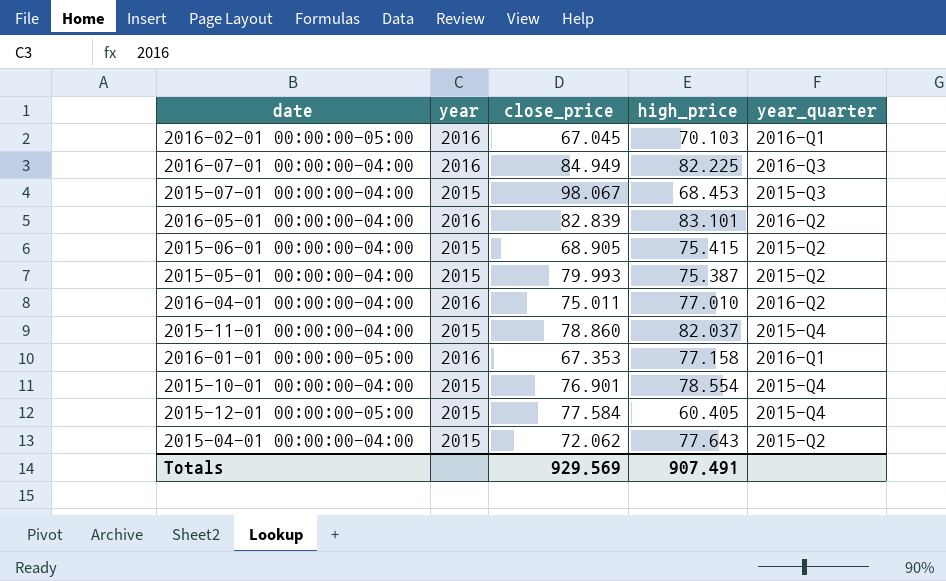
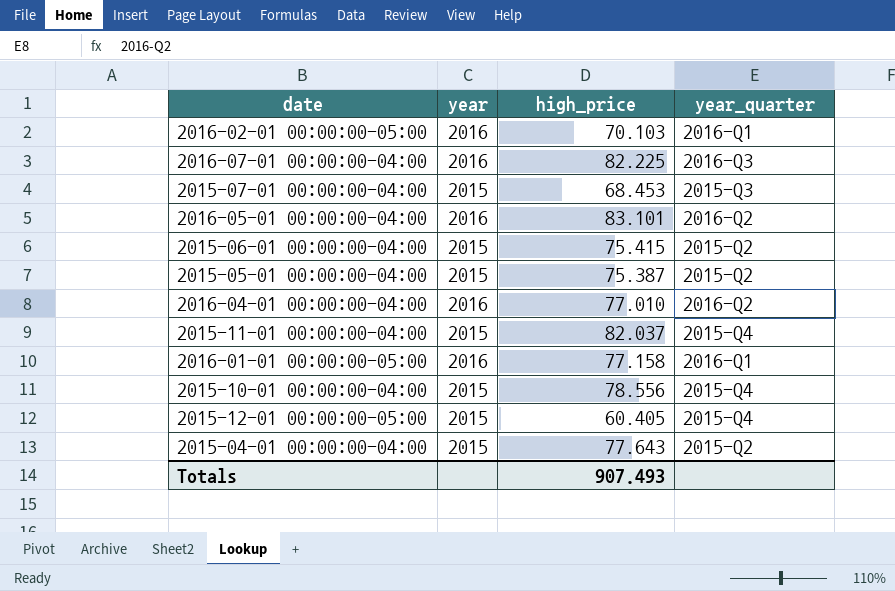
column close_price | position: 3 -> none
2015-10-01 00:00:00-04:00 | high_price: 78.554 -> 78.556
Totals | high_price: 907.491 -> 907.493

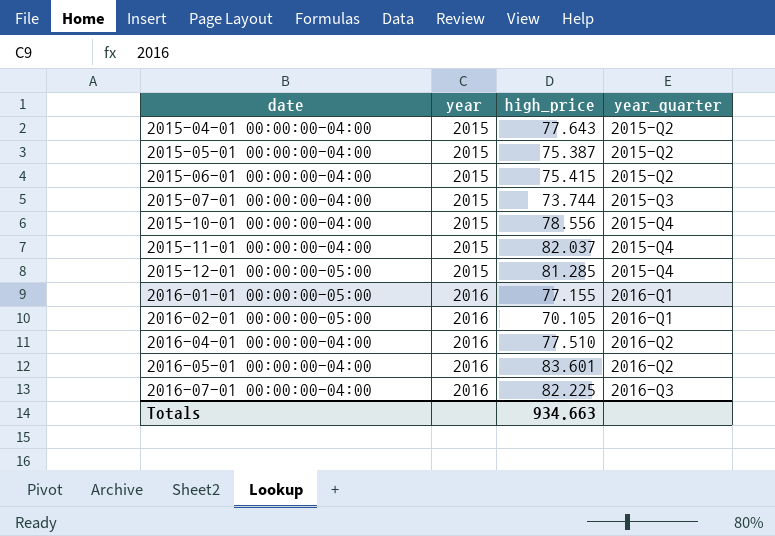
row order: none -> date ascending
2015-07-01 00:00:00-04:00 | high_price: 68.453 -> 73.744
2015-12-01 00:00:00-05:00 | high_price: 60.405 -> 81.285
2016-01-01 00:00:00-05:00 | high_price: 77.158 -> 77.155
2016-02-01 00:00:00-05:00 | high_price: 70.103 -> 70.105
2016-04-01 00:00:00-04:00 | high_price: 77.010 -> 77.510
2016-05-01 00:00:00-04:00 | high_price: 83.101 -> 83.601
Totals | high_price: 907.493 -> 934.663

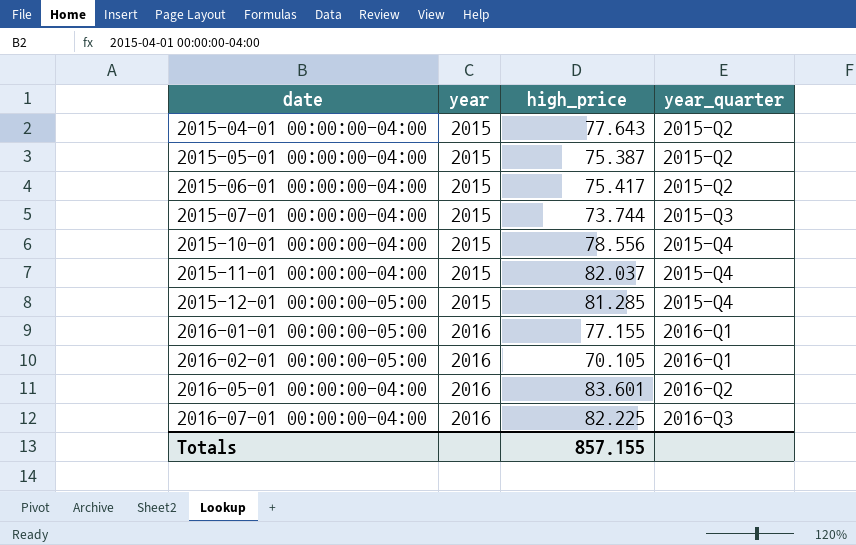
row 2016-04-01 00:00:00-04:00: 2016 | 77.510 | 2016-Q2 -> none
2015-06-01 00:00:00-04:00 | high_price: 75.415 -> 75.417
Totals | high_price: 934.663 -> 857.155

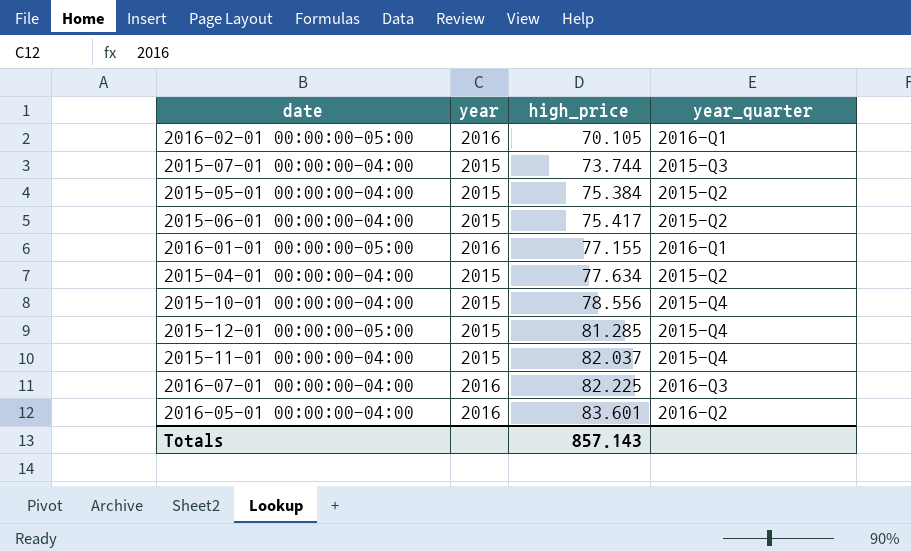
row order: date ascending -> high_price ascending
2015-05-01 00:00:00-04:00 | high_price: 75.387 -> 75.384
2015-04-01 00:00:00-04:00 | high_price: 77.643 -> 77.634
Totals | high_price: 857.155 -> 857.143

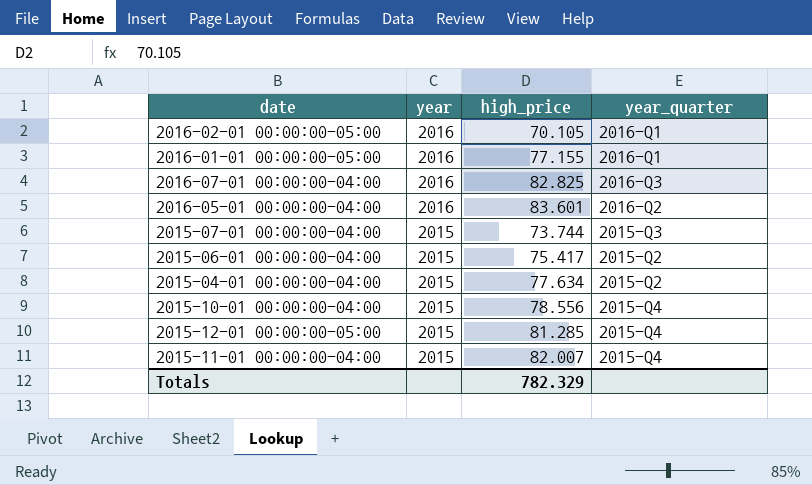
row order: high_price ascending -> year descending
row 2015-05-01 00:00:00-04:00: 2015 | 75.384 | 2015-Q2 -> none
2016-07-01 00:00:00-04:00 | high_price: 82.225 -> 82.825
2015-11-01 00:00:00-04:00 | high_price: 82.037 -> 82.007
Totals | high_price: 857.143 -> 782.329

